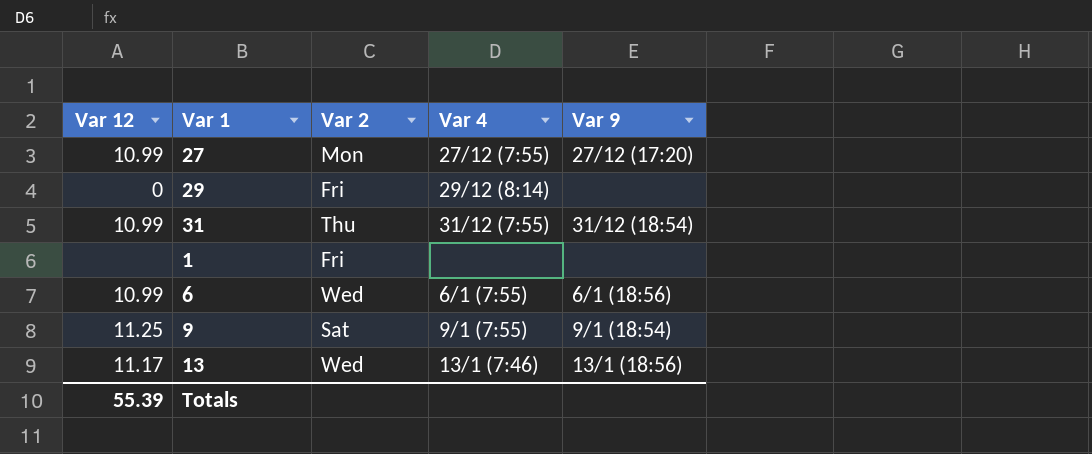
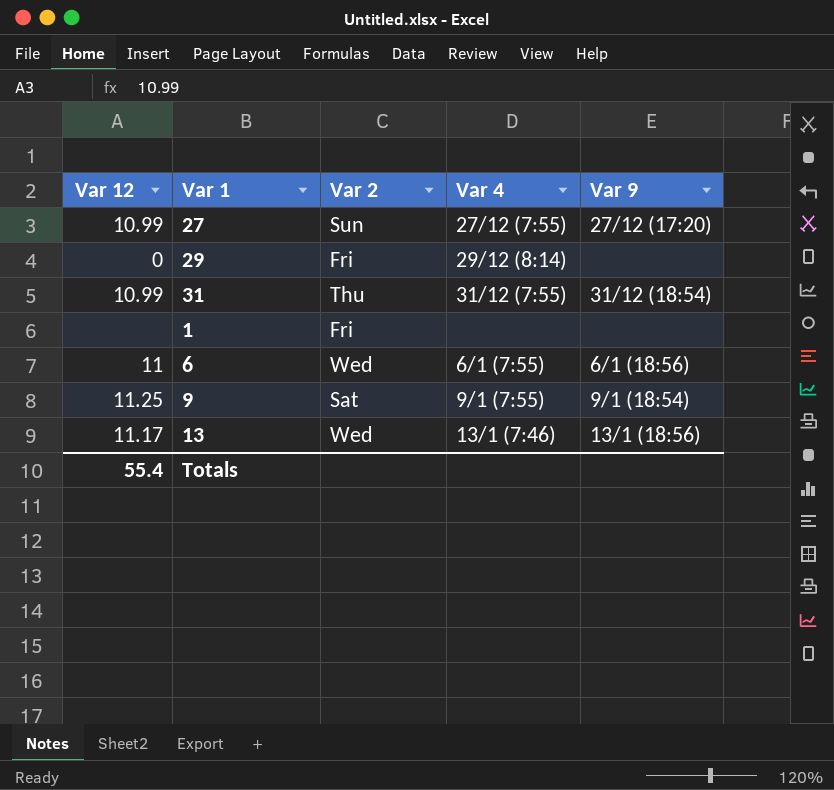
27 | Var 2: Mon -> Sun
6 | Var 12: 10.99 -> 11
Totals | Var 12: 55.39 -> 55.4

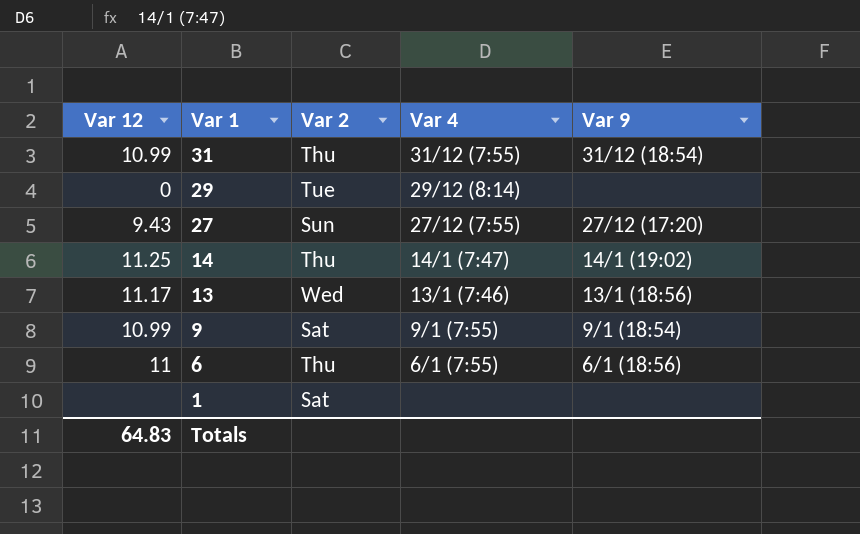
row order: none -> Var 1 descending
29 | Var 2: Fri -> Tue
27 | Var 12: 10.99 -> 9.43
row 14: none -> 11.25 | Thu | 14/1 (7:47) | 14/1 (19:02)
9 | Var 12: 11.25 -> 10.99
6 | Var 2: Wed -> Thu
1 | Var 2: Fri -> Sat
Totals | Var 12: 55.4 -> 64.83

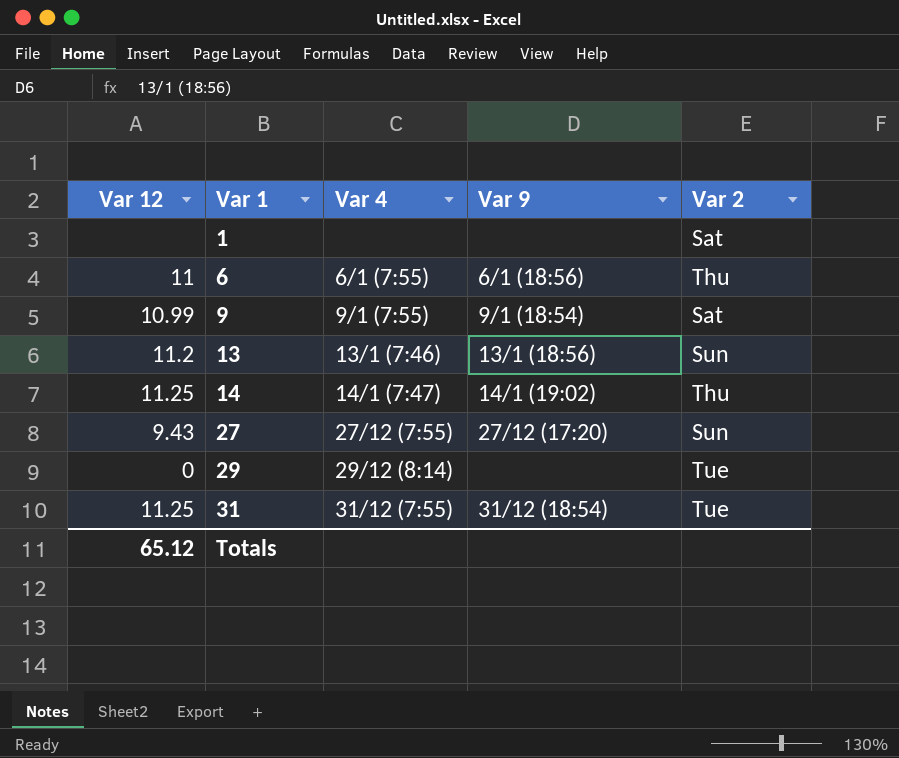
row order: Var 1 descending -> Var 1 ascending
column Var 2 | position: 3 -> 5
13 | Var 12: 11.17 -> 11.2
13 | Var 2: Wed -> Sun
31 | Var 12: 10.99 -> 11.25
31 | Var 2: Thu -> Tue
Totals | Var 12: 64.83 -> 65.12

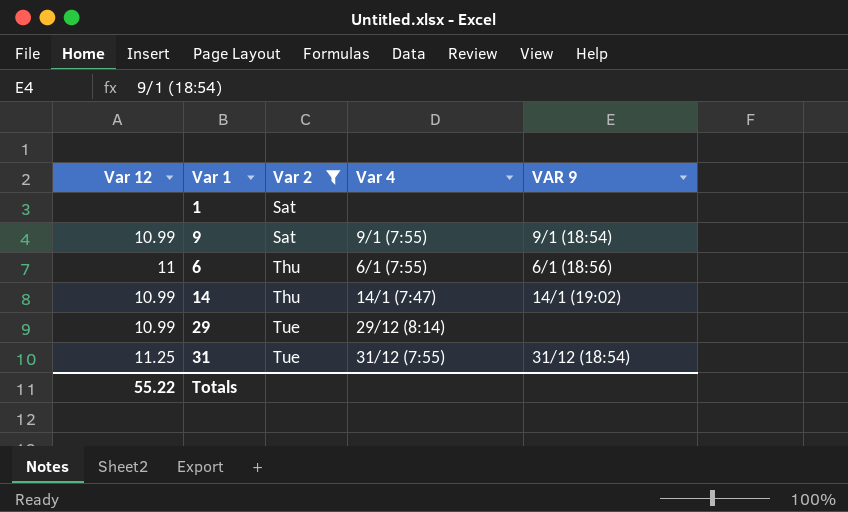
filter: none -> Var 2 != Sun
row order: Var 1 ascending -> Var 2 ascending
column Var 2 | position: 5 -> 3
column name: Var 9 -> VAR 9
14 | Var 12: 11.25 -> 10.99
29 | Var 12: 0 -> 10.99
Totals | Var 12: 65.12 -> 55.22

